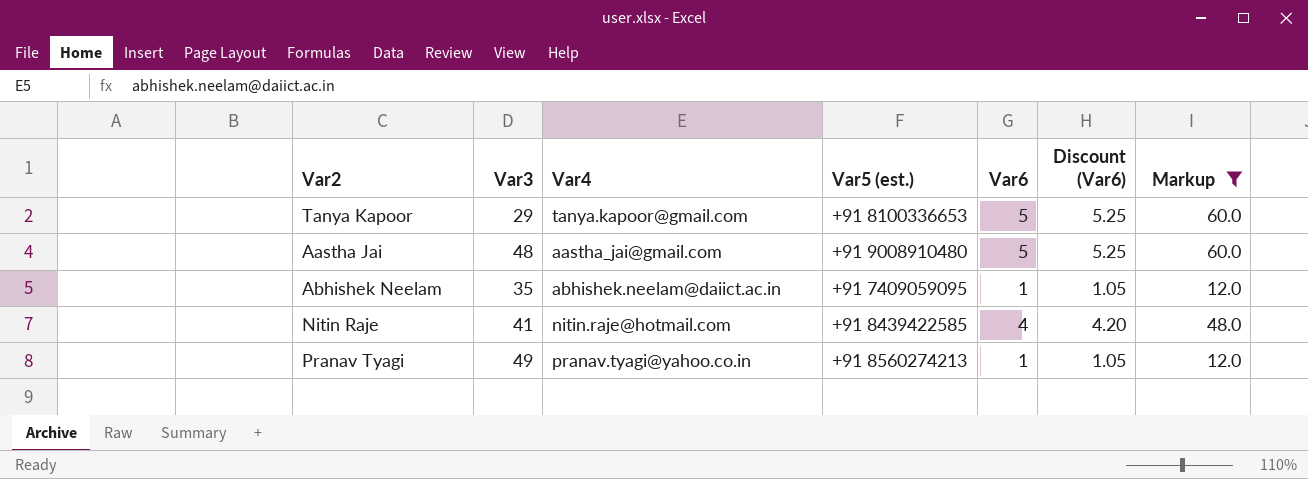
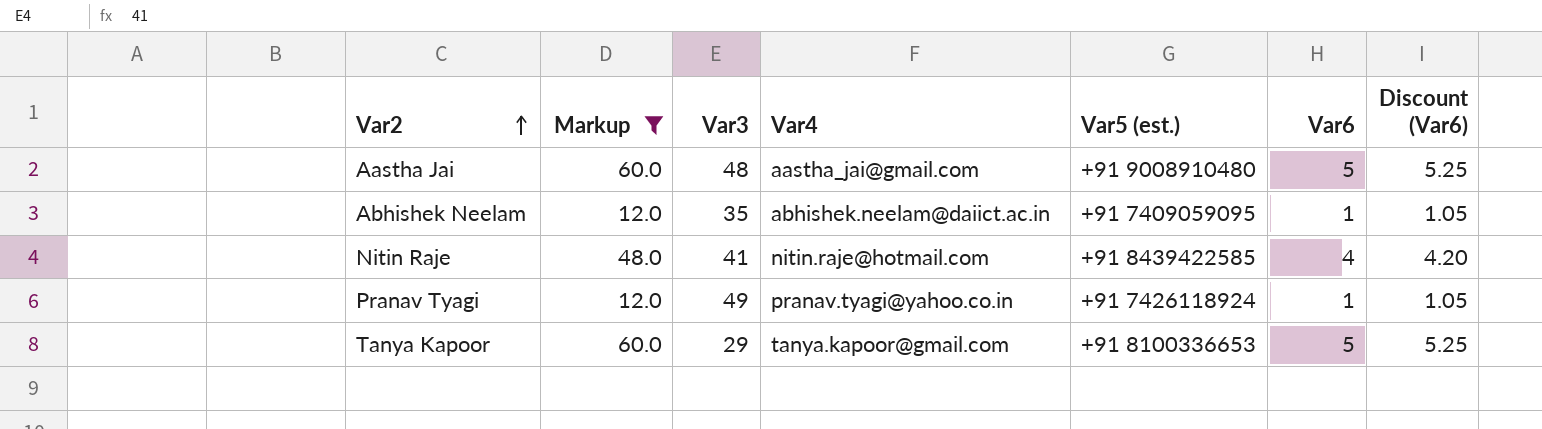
row order: none -> Var2 ascending
column Markup | position: 7 -> 2
Pranav Tyagi | Var5 (est.): +91 8560274213 -> +91 7426118924

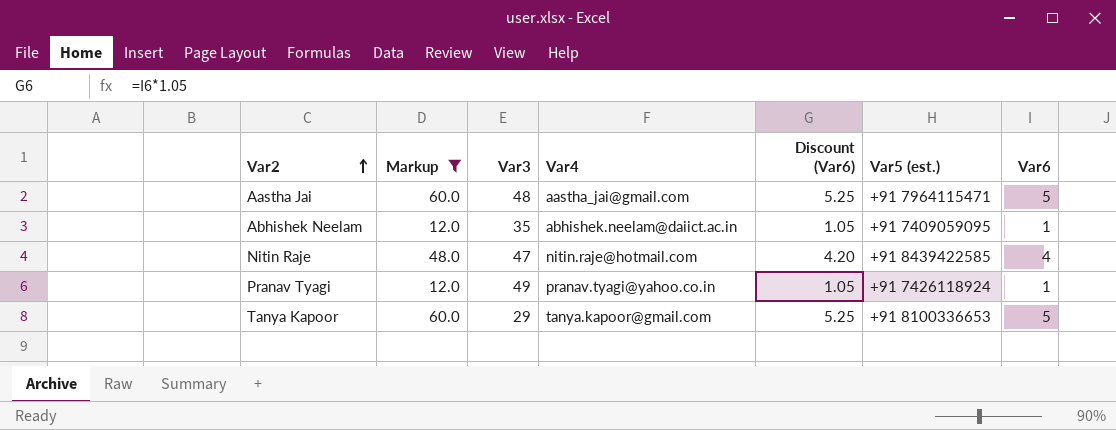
column Discount (Var6) | position: 7 -> 5
Aastha Jai | Var5 (est.): +91 9008910480 -> +91 7964115471
Nitin Raje | Var3: 41 -> 47

